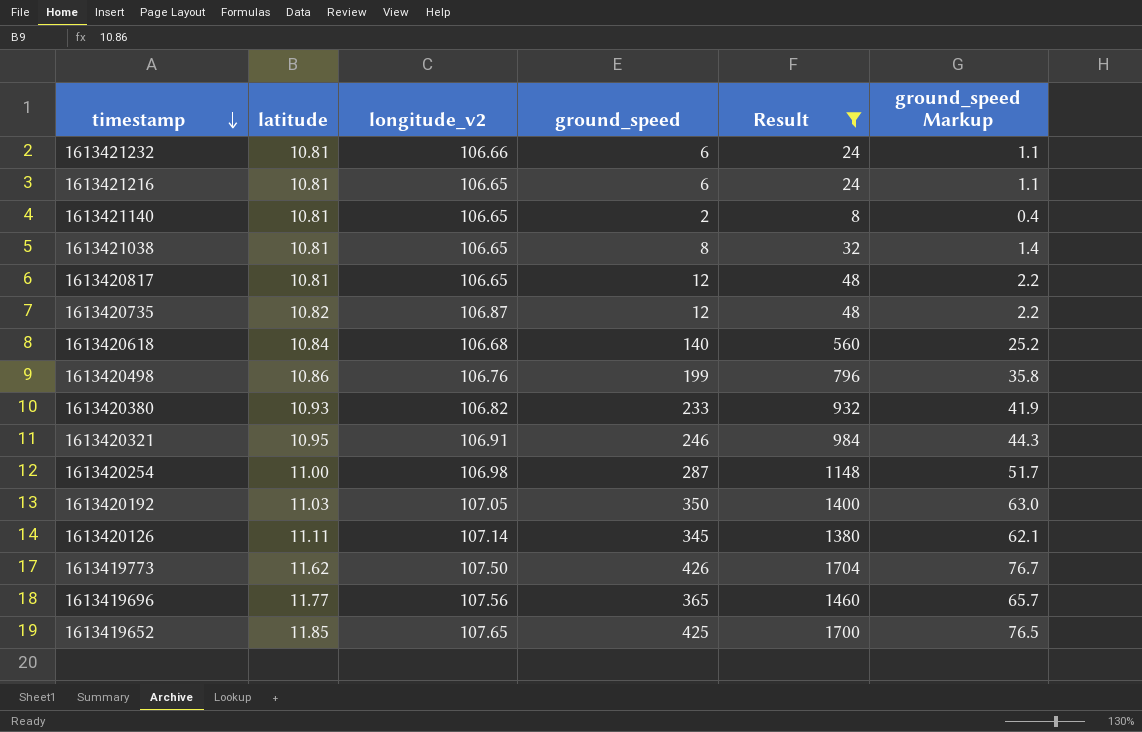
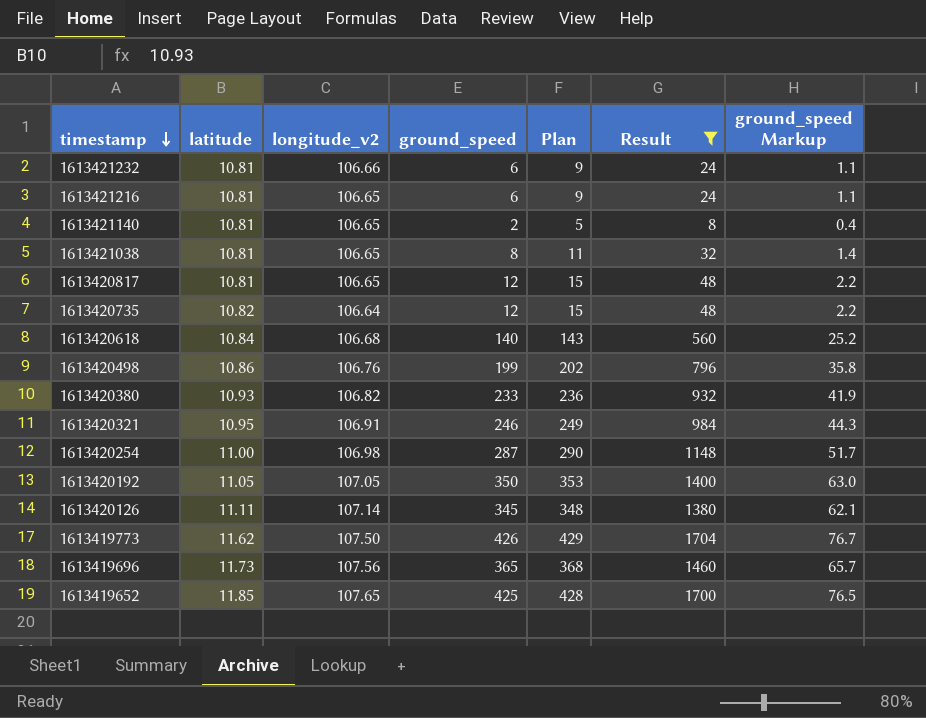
column Plan | formula: none -> [ground_speed] + 3
1613420735 | longitude_v2: 106.87 -> 106.64
1613420192 | latitude: 11.03 -> 11.05
1613419696 | latitude: 11.77 -> 11.73

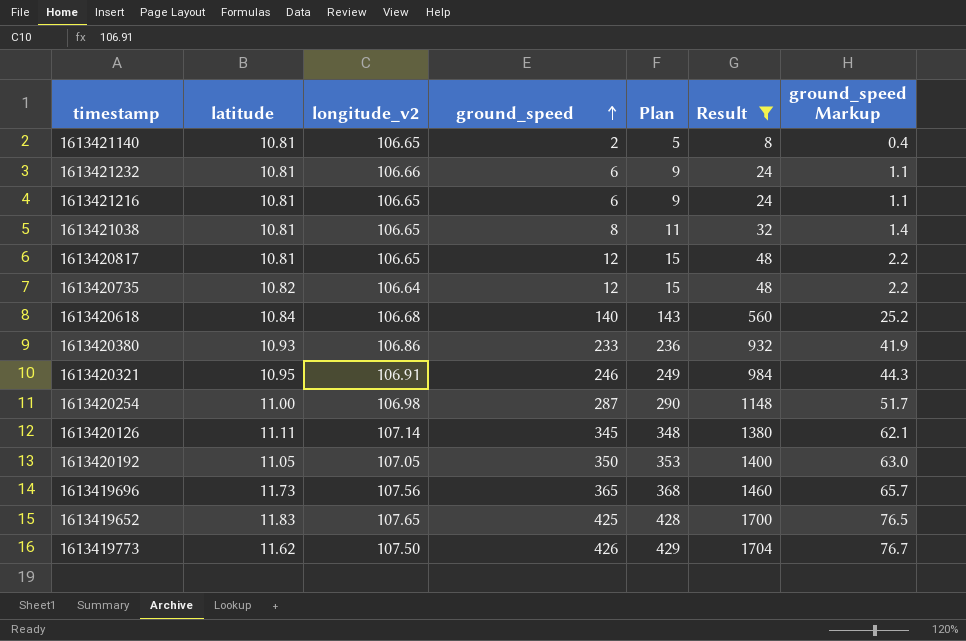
row order: timestamp descending -> ground_speed ascending
row 1613420498: 10.86 | 106.76 | 199 | 202 | 796 | 35.8 -> none
1613420380 | longitude_v2: 106.82 -> 106.86
1613419652 | latitude: 11.85 -> 11.83

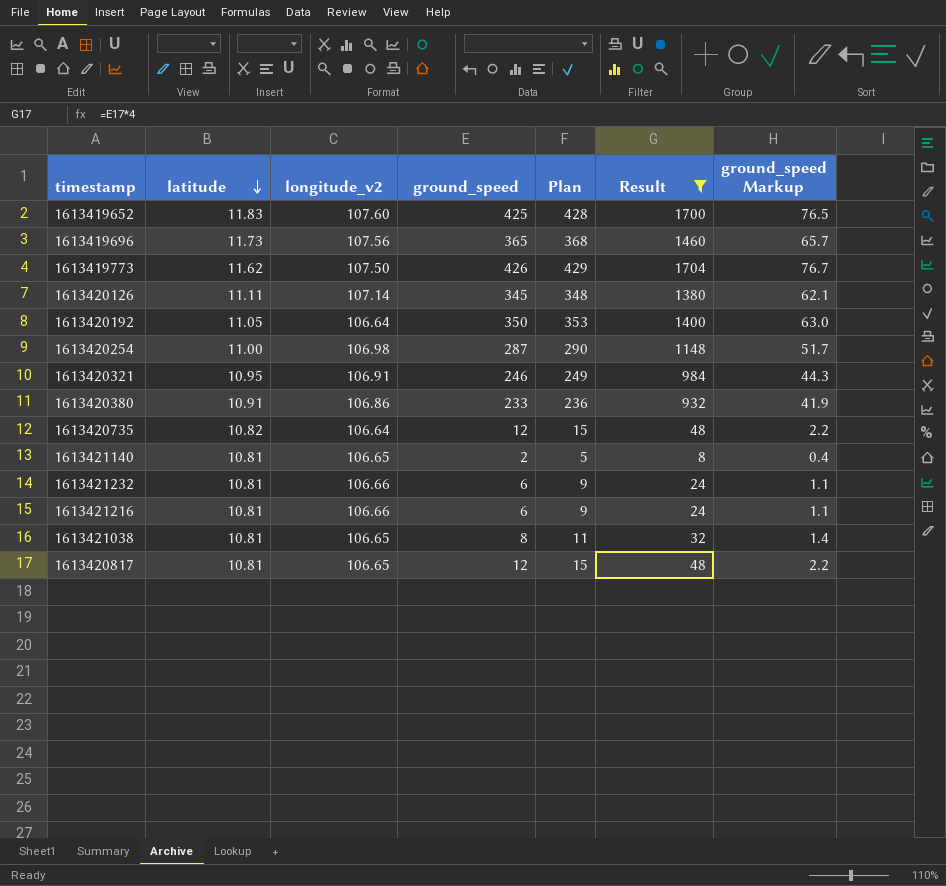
row order: ground_speed ascending -> latitude descending
row 1613420618: 10.84 | 106.68 | 140 | 143 | 560 | 25.2 -> none
1613419652 | longitude_v2: 107.65 -> 107.60
1613420192 | longitude_v2: 107.05 -> 106.64
1613420380 | latitude: 10.93 -> 10.91
1613421216 | longitude_v2: 106.65 -> 106.66

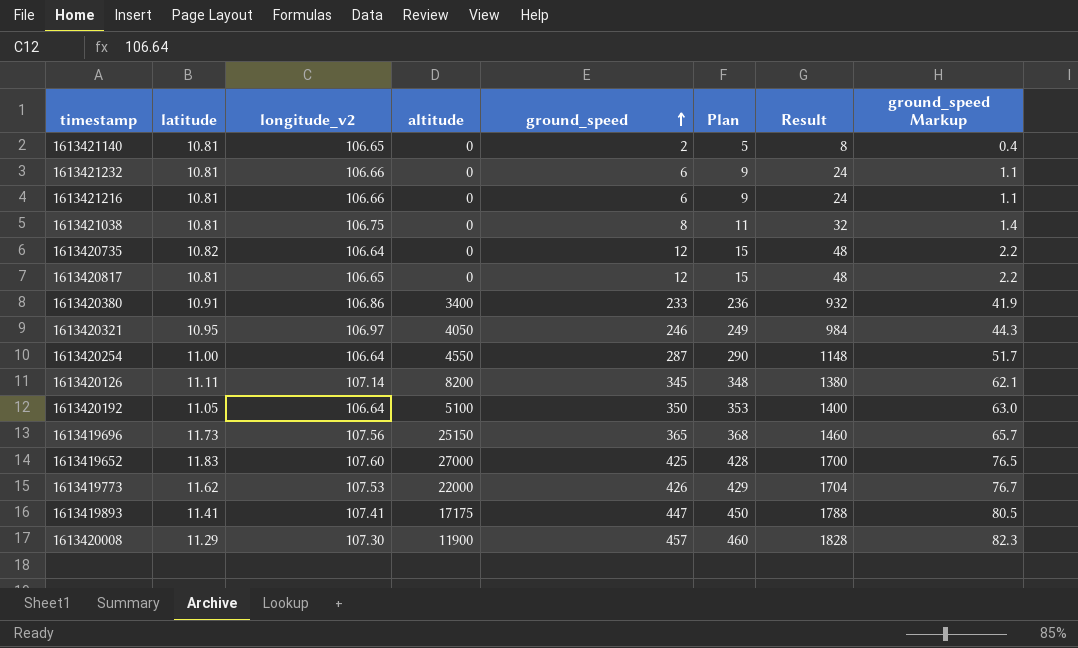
filter: Result <= 1704 -> none
row order: latitude descending -> ground_speed ascending
column altitude | position: none -> 4
1613421038 | longitude_v2: 106.65 -> 106.75
1613420321 | longitude_v2: 106.91 -> 106.97
1613420254 | longitude_v2: 106.98 -> 106.64
1613419773 | longitude_v2: 107.50 -> 107.53

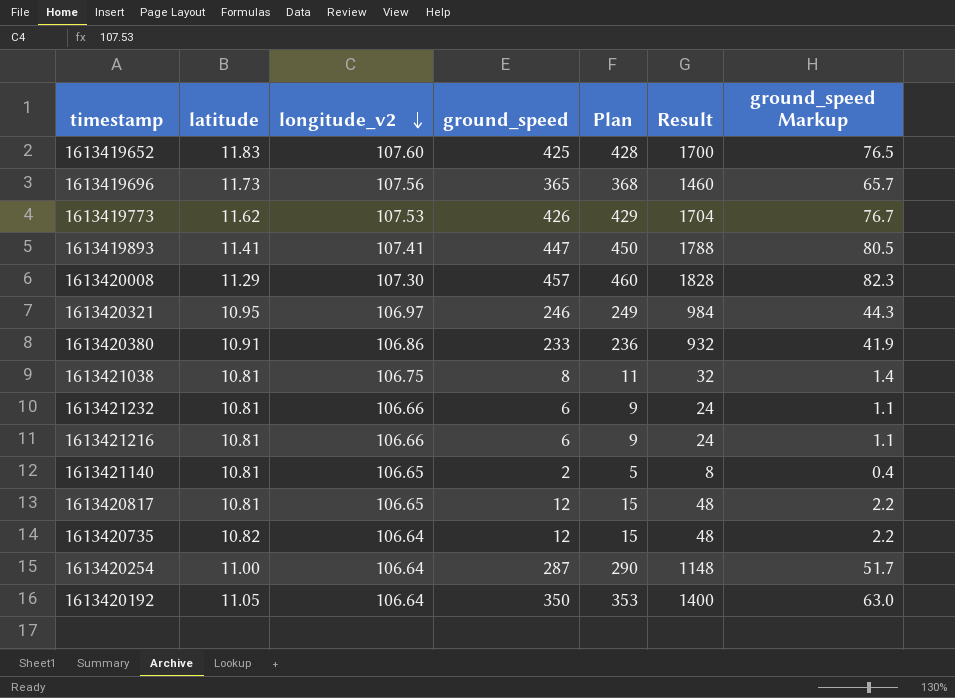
row order: ground_speed ascending -> longitude_v2 descending
column altitude | position: 4 -> none
row 1613420126: 11.11 | 107.14 | 8200 | 345 | 348 | 1380 | 62.1 -> none

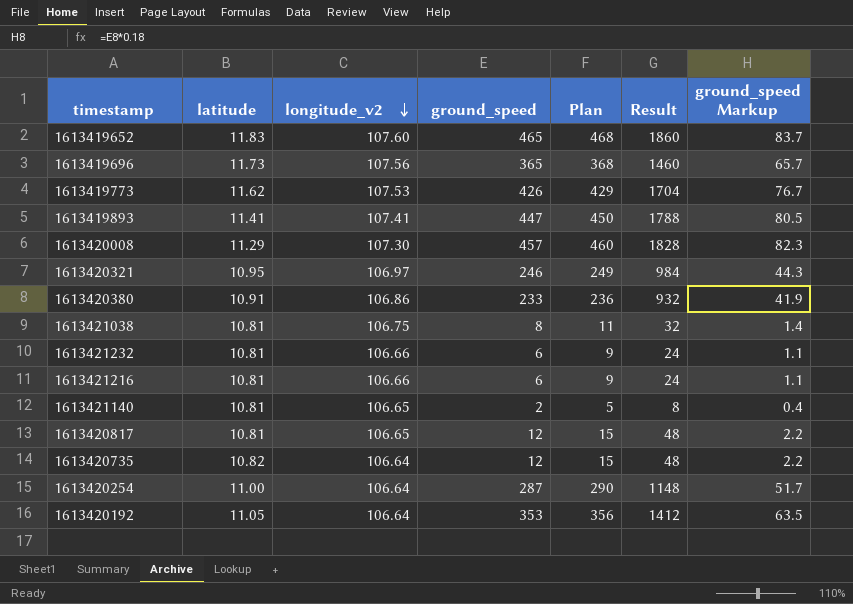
1613419652 | ground_speed: 425 -> 465
1613419652 | Plan: 428 -> 468
1613419652 | Result: 1700 -> 1860
1613419652 | ground_speed Markup: 76.5 -> 83.7
1613420192 | ground_speed: 350 -> 353
1613420192 | Plan: 353 -> 356
1613420192 | Result: 1400 -> 1412
1613420192 | ground_speed Markup: 63.0 -> 63.5

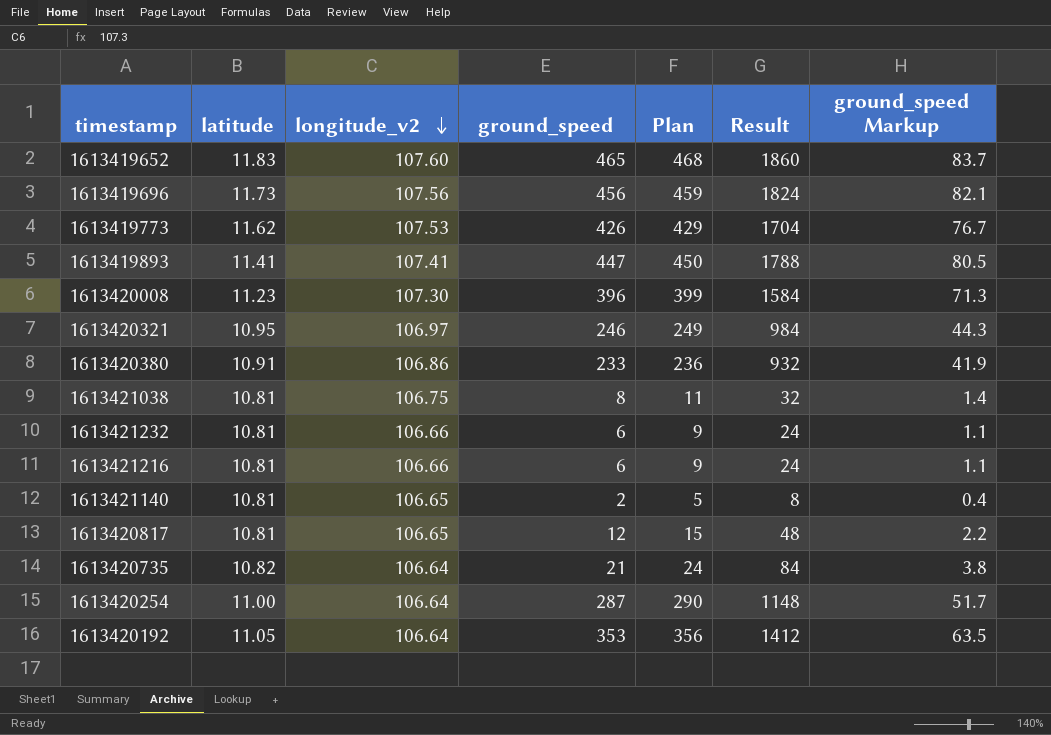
1613419696 | ground_speed: 365 -> 456
1613419696 | Plan: 368 -> 459
1613419696 | Result: 1460 -> 1824
1613419696 | ground_speed Markup: 65.7 -> 82.1
1613420008 | latitude: 11.29 -> 11.23
1613420008 | ground_speed: 457 -> 396
1613420008 | Plan: 460 -> 399
1613420008 | Result: 1828 -> 1584
1613420008 | ground_speed Markup: 82.3 -> 71.3
1613420735 | ground_speed: 12 -> 21
1613420735 | Plan: 15 -> 24
1613420735 | Result: 48 -> 84
1613420735 | ground_speed Markup: 2.2 -> 3.8

